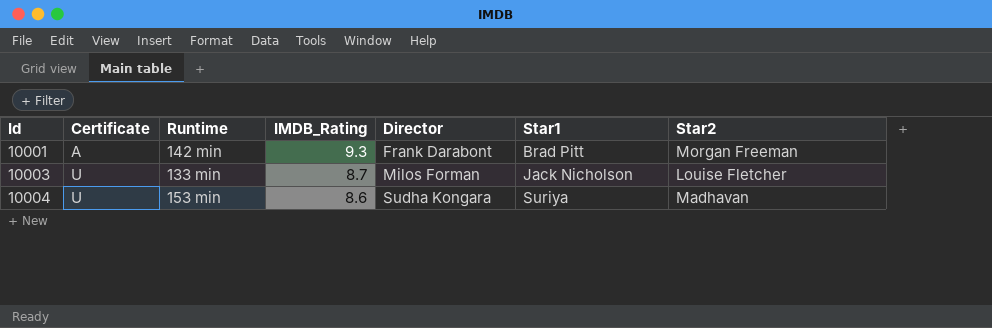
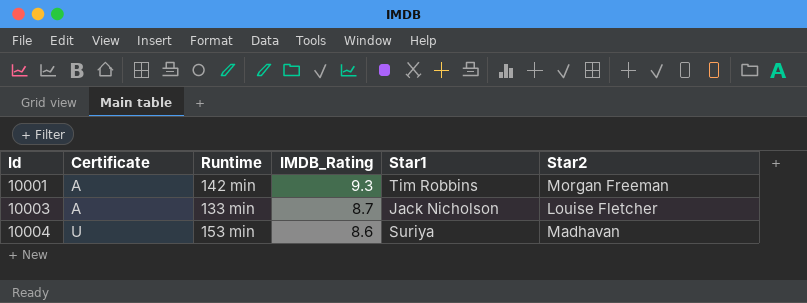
column Director | position: 5 -> none
10001 | Star1: Brad Pitt -> Tim Robbins
10003 | Certificate: U -> A

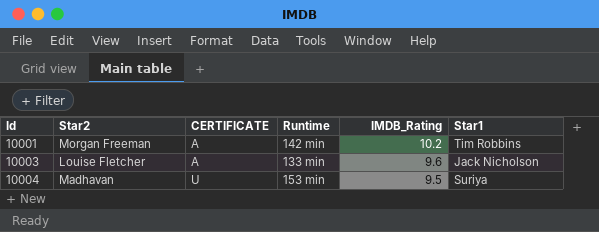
column Star2 | position: 6 -> 2
column name: Certificate -> CERTIFICATE
10001 | IMDB_Rating: 9.3 -> 10.2
10003 | IMDB_Rating: 8.7 -> 9.6
10004 | IMDB_Rating: 8.6 -> 9.5

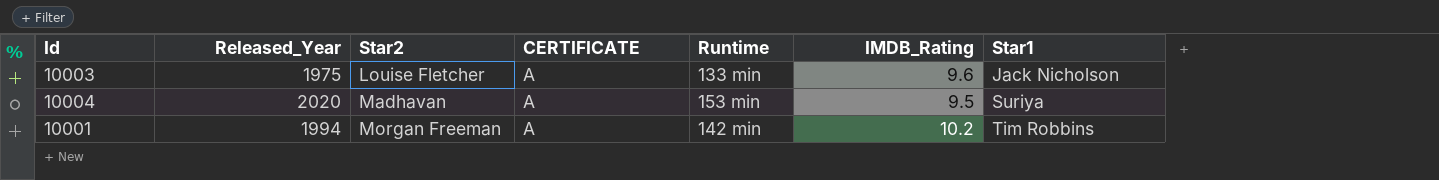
row order: Id ascending -> Star2 ascending
column Released_Year | position: none -> 2
10004 | CERTIFICATE: U -> A

